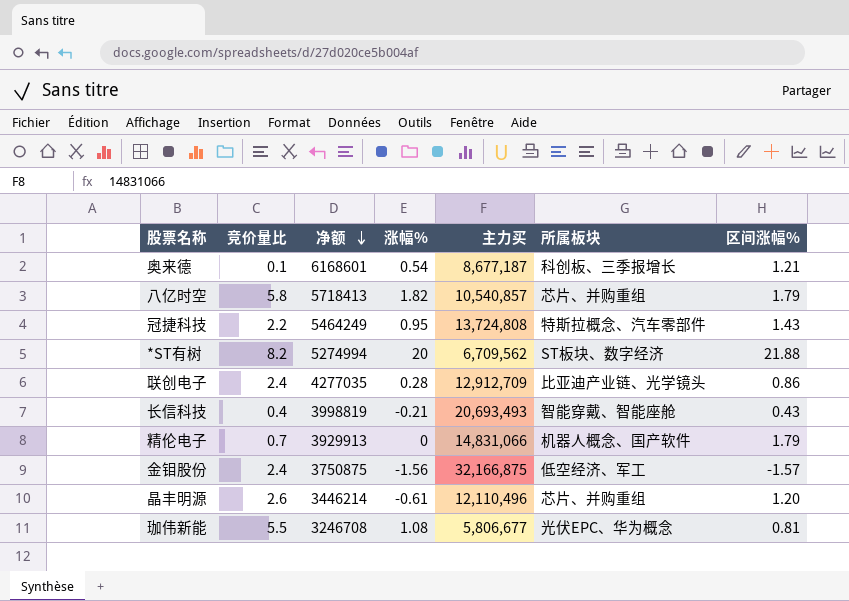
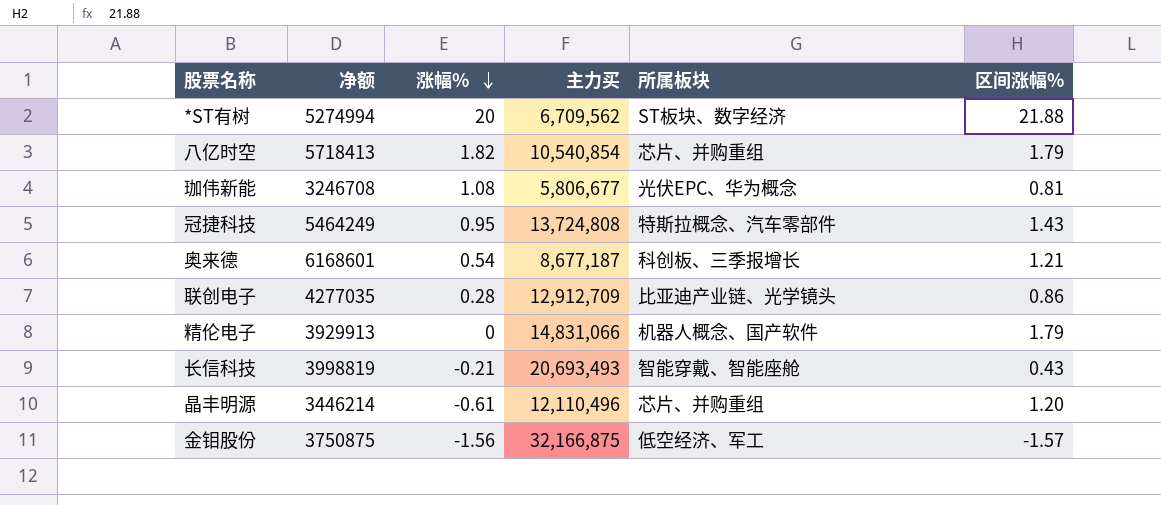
row order: 净额 descending -> 涨幅% descending
column 竞价量比 | position: 2 -> none
八亿时空 | 主力买: 10,540,857 -> 10,540,854

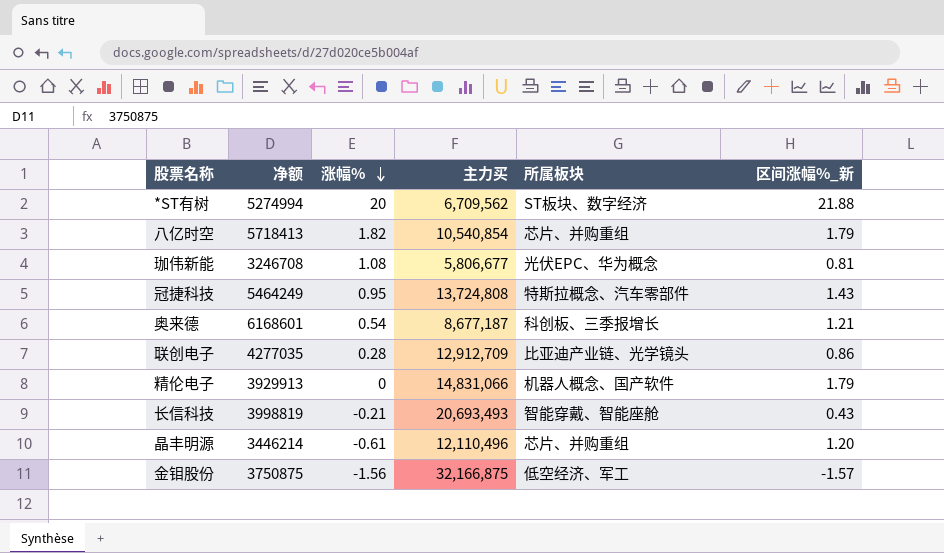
column name: 区间涨幅% -> 区间涨幅%_新

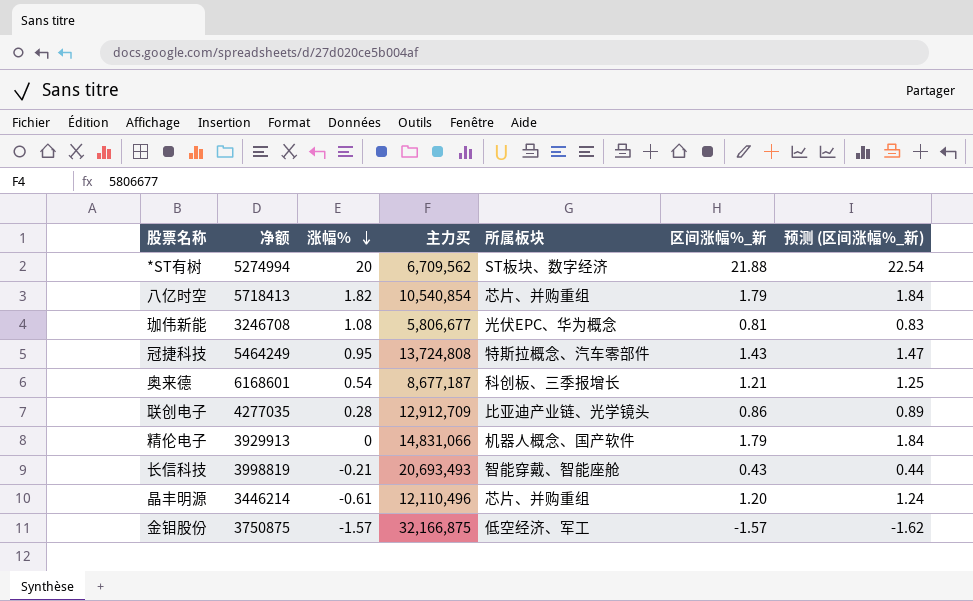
column 预测 (区间涨幅%_新) | formula: none -> [区间涨幅%_新] * 1.03
金钼股份 | 涨幅%: -1.56 -> -1.57

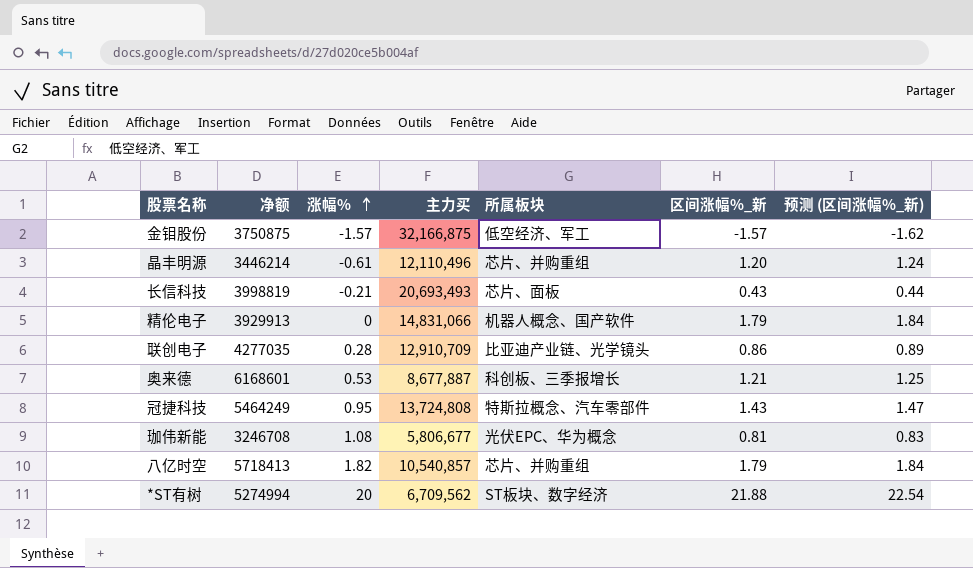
row order: 涨幅% descending -> 涨幅% ascending
长信科技 | 所属板块: 智能穿戴、智能座舱 -> 芯片、面板
联创电子 | 主力买: 12,912,709 -> 12,910,709
奥来德 | 涨幅%: 0.54 -> 0.53
奥来德 | 主力买: 8,677,187 -> 8,677,887
八亿时空 | 主力买: 10,540,854 -> 10,540,857

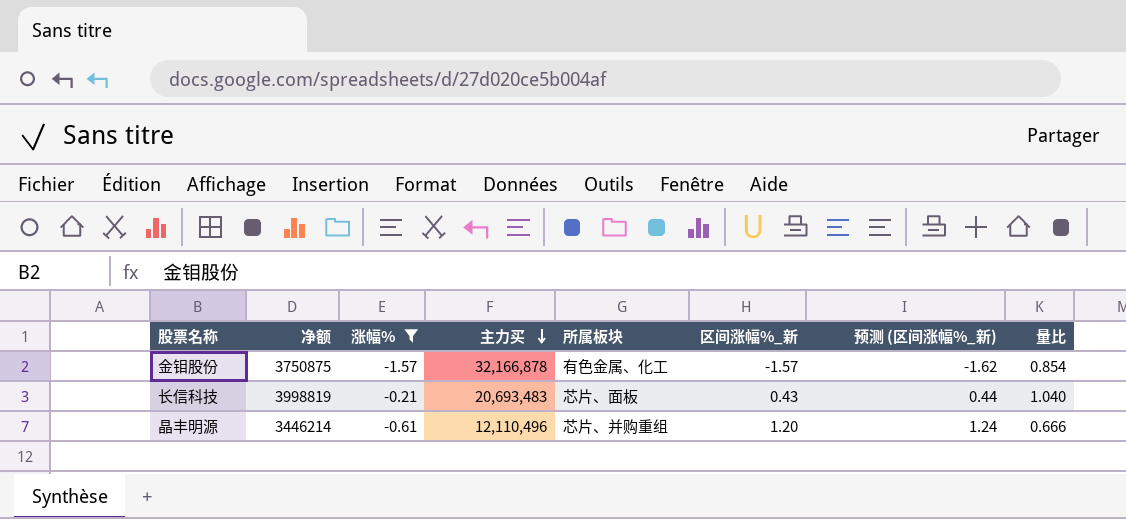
filter: none -> 涨幅% <= -0.21
row order: 涨幅% ascending -> 主力买 descending
column 量比 | position: none -> 8
金钼股份 | 主力买: 32,166,875 -> 32,166,878
金钼股份 | 所属板块: 低空经济、军工 -> 有色金属、化工
长信科技 | 主力买: 20,693,493 -> 20,693,483

